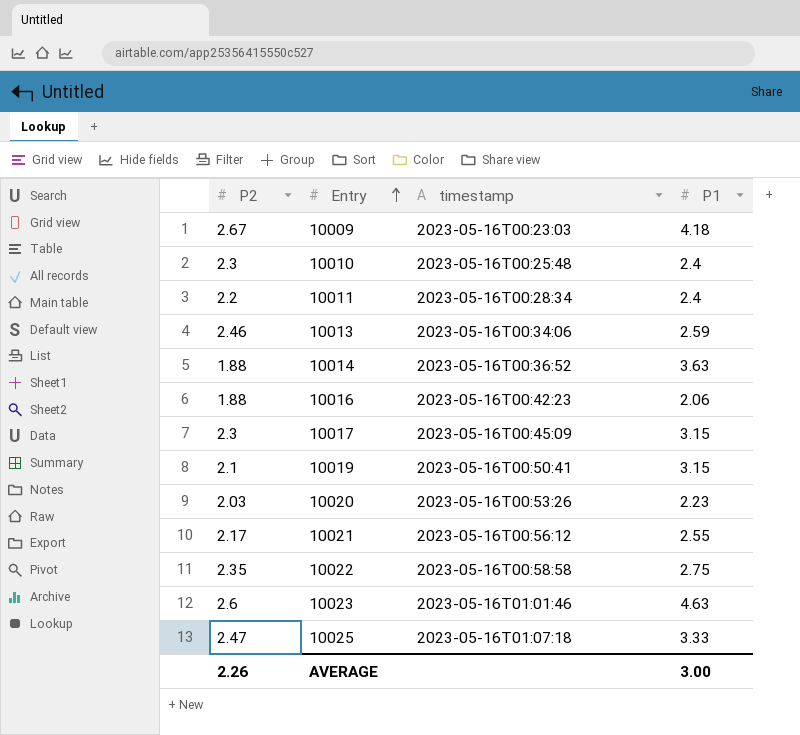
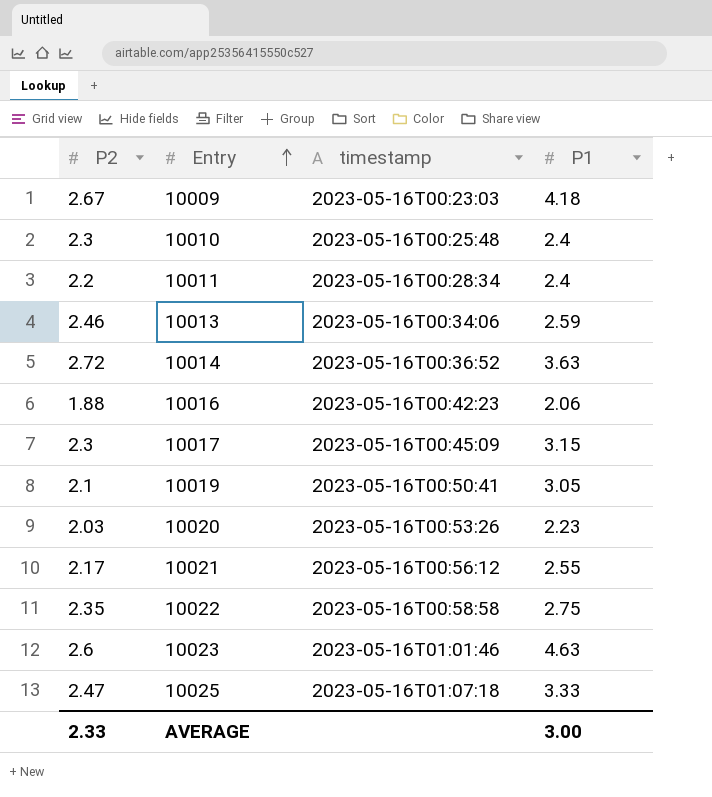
10014 | P2: 1.88 -> 2.72
10019 | P1: 3.15 -> 3.05
AVERAGE | P2: 2.26 -> 2.33

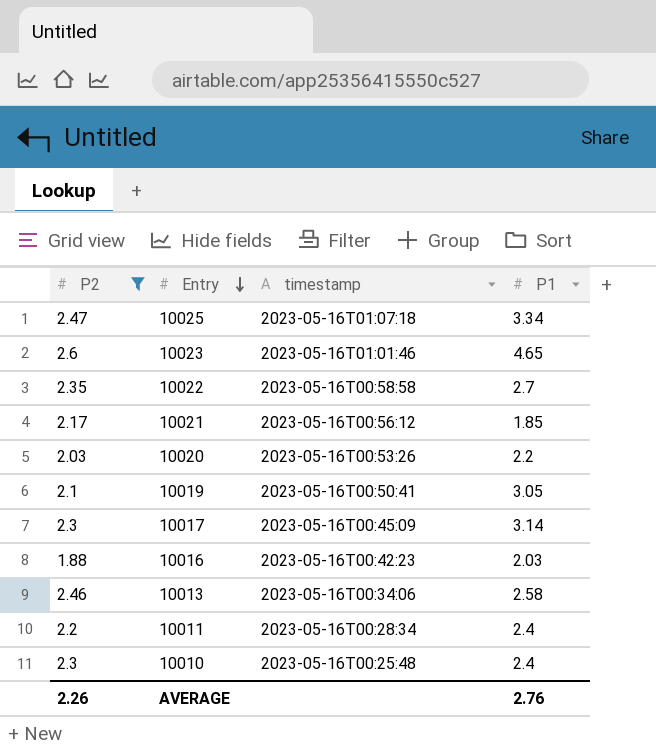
filter: none -> P2 <= 2.6
row order: Entry ascending -> Entry descending
10025 | P1: 3.33 -> 3.34
10023 | P1: 4.63 -> 4.65
10022 | P1: 2.75 -> 2.7
10021 | P1: 2.55 -> 1.85
10020 | P1: 2.23 -> 2.2
10017 | P1: 3.15 -> 3.14
10016 | P1: 2.06 -> 2.03
10013 | P1: 2.59 -> 2.58
AVERAGE | P2: 2.33 -> 2.26
AVERAGE | P1: 3.00 -> 2.76

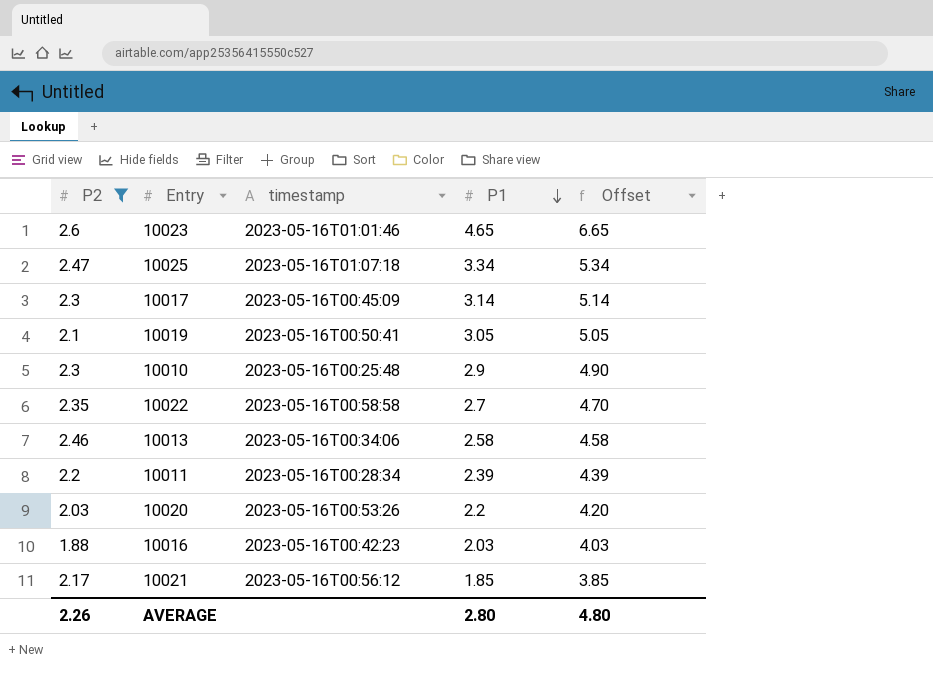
row order: Entry descending -> P1 descending
column Offset | formula: none -> [P1] + 2
10010 | P1: 2.4 -> 2.9
10011 | P1: 2.4 -> 2.39
AVERAGE | P1: 2.76 -> 2.80

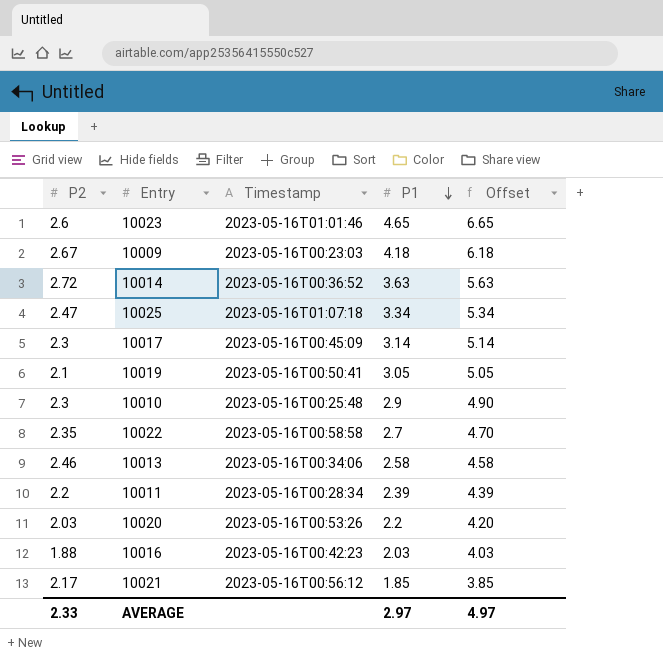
filter: P2 <= 2.6 -> none
column name: timestamp -> Timestamp
AVERAGE | P2: 2.26 -> 2.33
AVERAGE | P1: 2.80 -> 2.97
AVERAGE | Offset: 4.80 -> 4.97

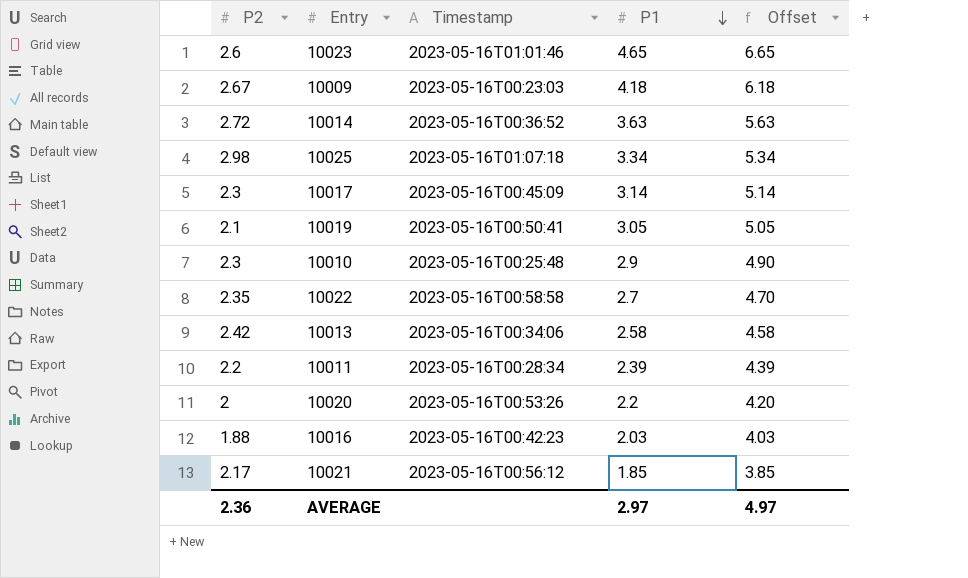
10025 | P2: 2.47 -> 2.98
10013 | P2: 2.46 -> 2.42
10020 | P2: 2.03 -> 2
AVERAGE | P2: 2.33 -> 2.36

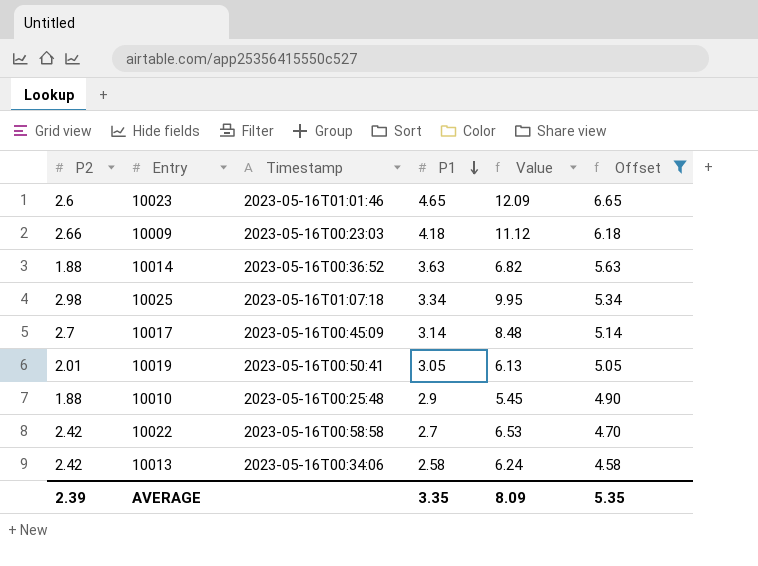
filter: none -> Offset >= 4.58
column Value | formula: none -> [P2] * [P1]
10009 | P2: 2.67 -> 2.66
10014 | P2: 2.72 -> 1.88
10017 | P2: 2.3 -> 2.7
10019 | P2: 2.1 -> 2.01
10010 | P2: 2.3 -> 1.88
10022 | P2: 2.35 -> 2.42
AVERAGE | P2: 2.36 -> 2.39
AVERAGE | P1: 2.97 -> 3.35
AVERAGE | Offset: 4.97 -> 5.35

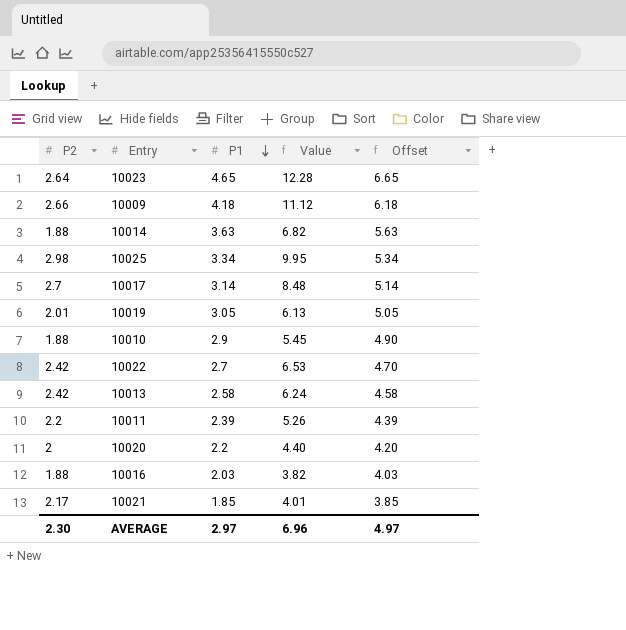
filter: Offset >= 4.58 -> none
column Timestamp | position: 3 -> none
10023 | P2: 2.6 -> 2.64
10023 | Value: 12.09 -> 12.28
AVERAGE | P2: 2.39 -> 2.30
AVERAGE | P1: 3.35 -> 2.97
AVERAGE | Value: 8.09 -> 6.96
AVERAGE | Offset: 5.35 -> 4.97

